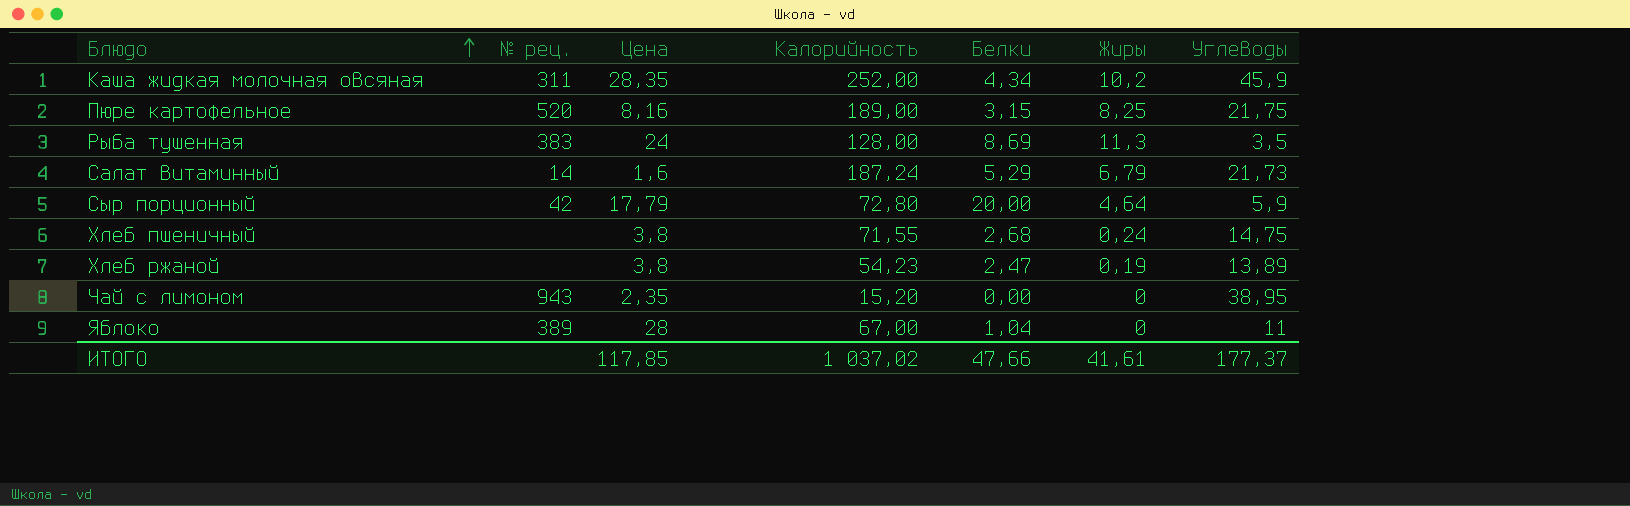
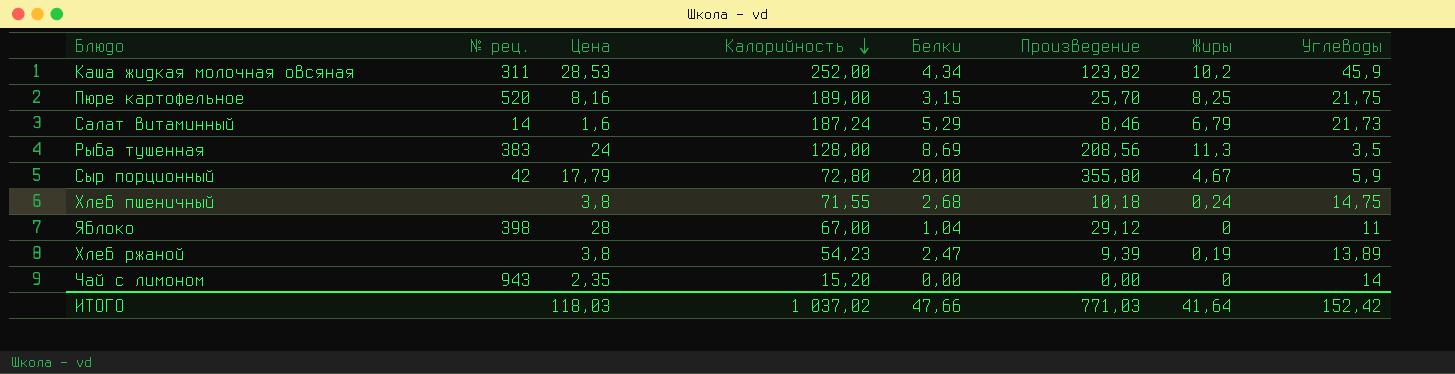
row order: Блюдо ascending -> Калорийность descending
column Произведение | formula: none -> [Цена] * [Белки]
Каша жидкая молочная овсяная | Цена: 28,35 -> 28,53
Сыр порционный | Жиры: 4,64 -> 4,67
Яблоко | № рец.: 389 -> 398
Чай с лимоном | Углеводы: 38,95 -> 14
ИТОГО | Цена: 117,85 -> 118,03
ИТОГО | Жиры: 41,61 -> 41,64
ИТОГО | Углеводы: 177,37 -> 152,42

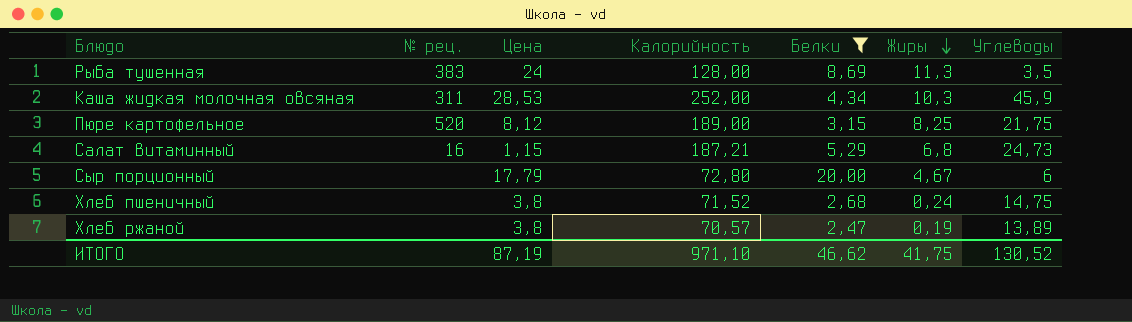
filter: none -> Белки >= 2,47
row order: Калорийность descending -> Жиры descending
column Произведение | formula: [Цена] * [Белки] -> none
Каша жидкая молочная овсяная | Жиры: 10,2 -> 10,3
Пюре картофельное | Цена: 8,16 -> 8,12
Салат витаминный | № рец.: 14 -> 16
Салат витаминный | Цена: 1,6 -> 1,15
Салат витаминный | Калорийность: 187,24 -> 187,21
Салат витаминный | Жиры: 6,79 -> 6,8
Салат витаминный | Углеводы: 21,73 -> 24,73
Сыр порционный | № рец.: 42 -> none
Сыр порционный | Углеводы: 5,9 -> 6
Хлеб пшеничный | Калорийность: 71,55 -> 71,52
Хлеб ржаной | Калорийность: 54,23 -> 70,57
ИТОГО | Цена: 118,03 -> 87,19
ИТОГО | Калорийность: 1 037,02 -> 971,10
ИТОГО | Белки: 47,66 -> 46,62
ИТОГО | Жиры: 41,64 -> 41,75
ИТОГО | Углеводы: 152,42 -> 130,52

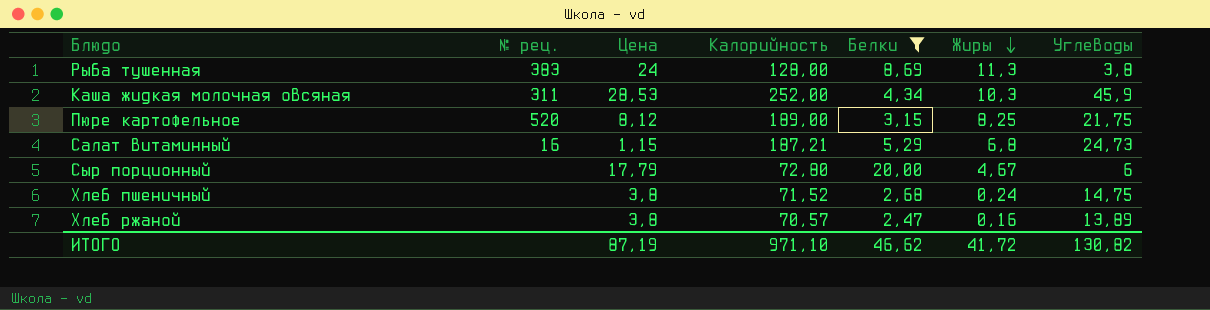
Рыба тушенная | Углеводы: 3,5 -> 3,8
Хлеб ржаной | Жиры: 0,19 -> 0,16
ИТОГО | Жиры: 41,75 -> 41,72
ИТОГО | Углеводы: 130,52 -> 130,82

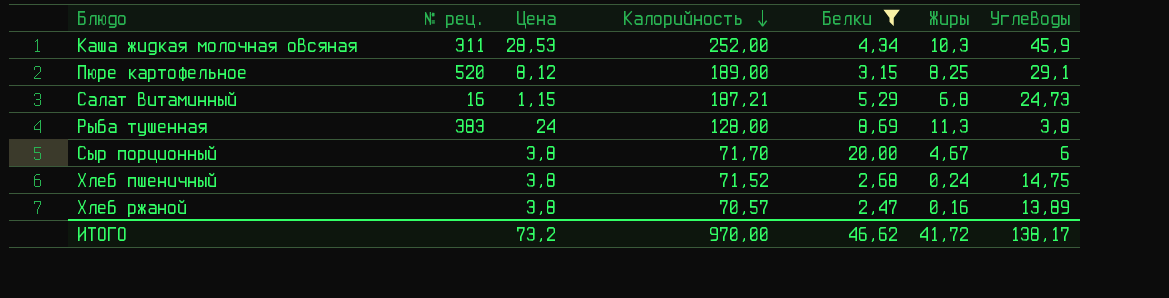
row order: Жиры descending -> Калорийность descending
Пюре картофельное | Углеводы: 21,75 -> 29,1
Сыр порционный | Цена: 17,79 -> 3,8
Сыр порционный | Калорийность: 72,80 -> 71,70
ИТОГО | Цена: 87,19 -> 73,2
ИТОГО | Калорийность: 971,10 -> 970,00
ИТОГО | Углеводы: 130,82 -> 138,17

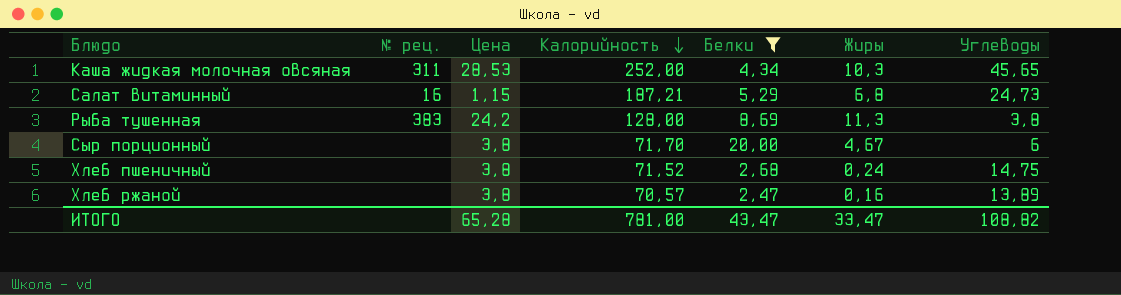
row Пюре картофельное: 520 | 8,12 | 189,00 | 3,15 | 8,25 | 29,1 -> none
Каша жидкая молочная овсяная | Углеводы: 45,9 -> 45,65
Рыба тушенная | Цена: 24 -> 24,2
ИТОГО | Цена: 73,2 -> 65,28
ИТОГО | Калорийность: 970,00 -> 781,00
ИТОГО | Белки: 46,62 -> 43,47
ИТОГО | Жиры: 41,72 -> 33,47
ИТОГО | Углеводы: 138,17 -> 108,82

